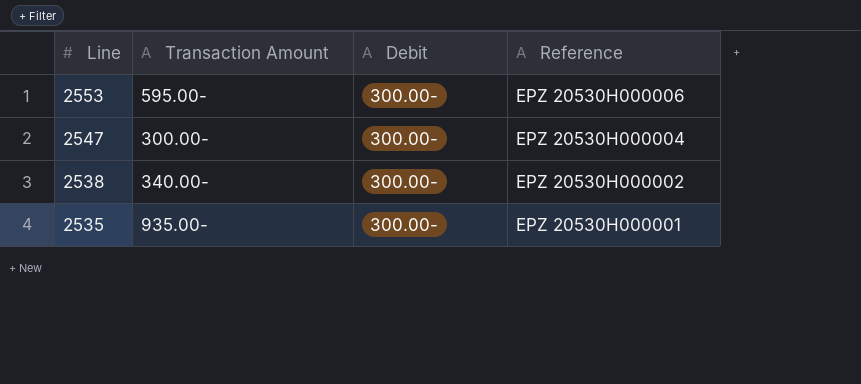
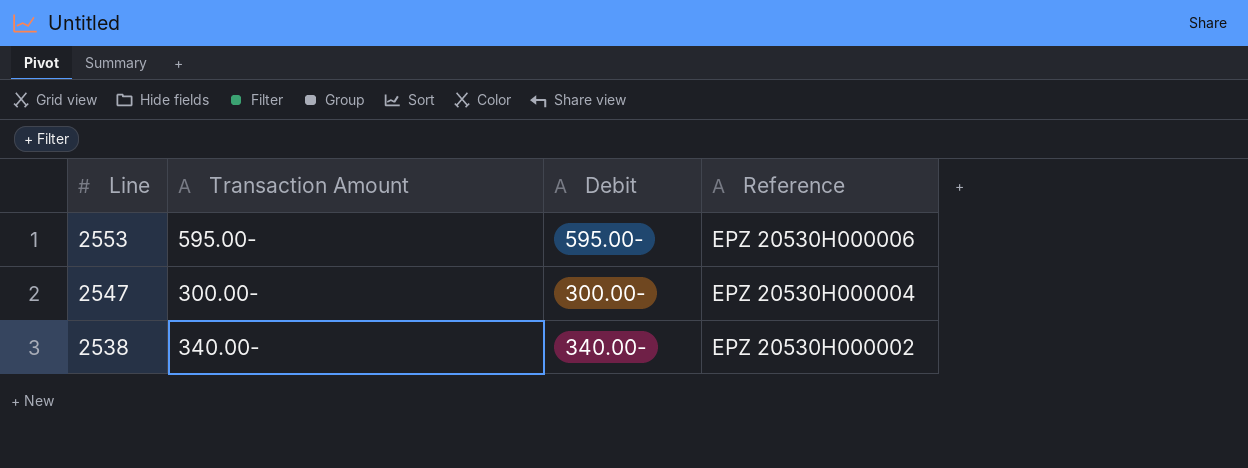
row 2535: 935.00- | 300.00- | EPZ 20530H000001 -> none
2553 | Debit: 300.00- -> 595.00-
2538 | Debit: 300.00- -> 340.00-

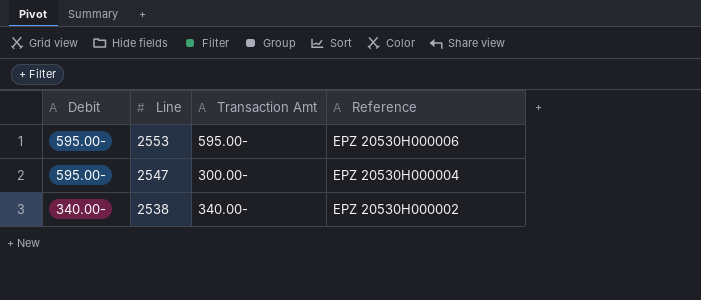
column Debit | position: 3 -> 1
column name: Transaction Amount -> Transaction Amt
2547 | Debit: 300.00- -> 595.00-

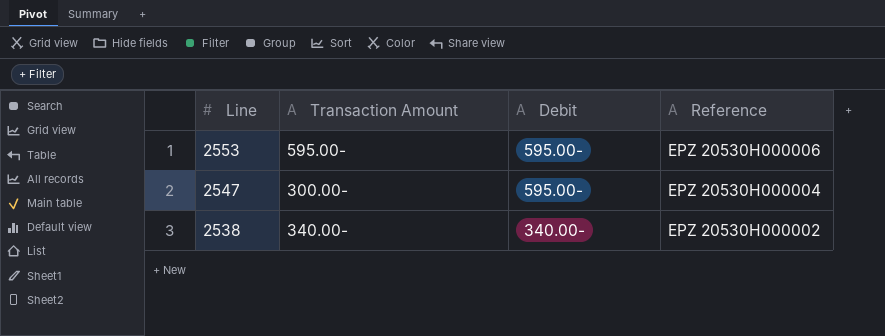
column name: Transaction Amt -> Transaction Amount
column Debit | position: 1 -> 3

